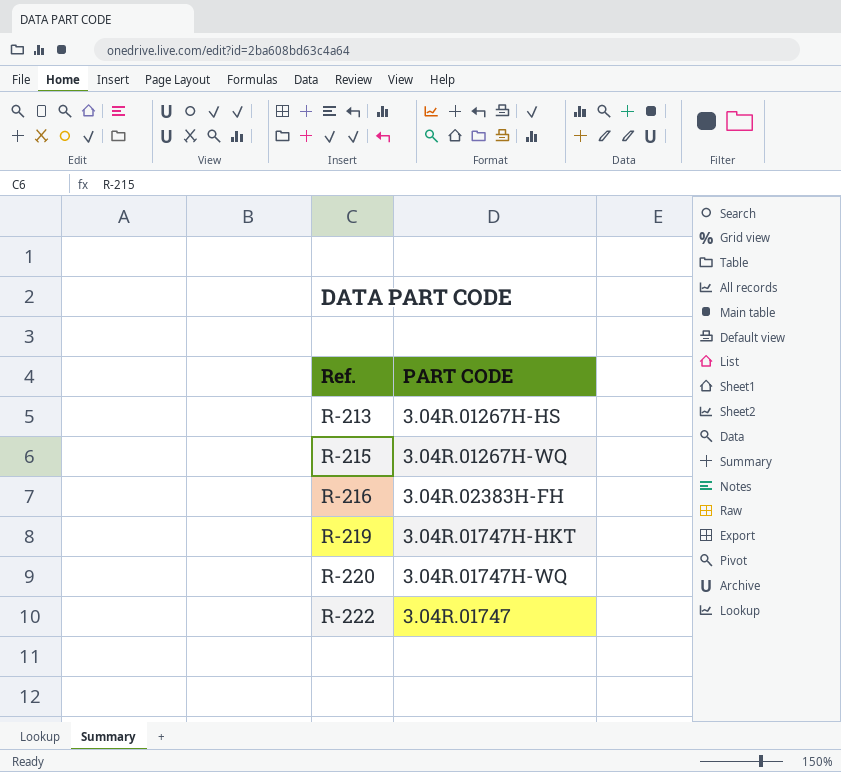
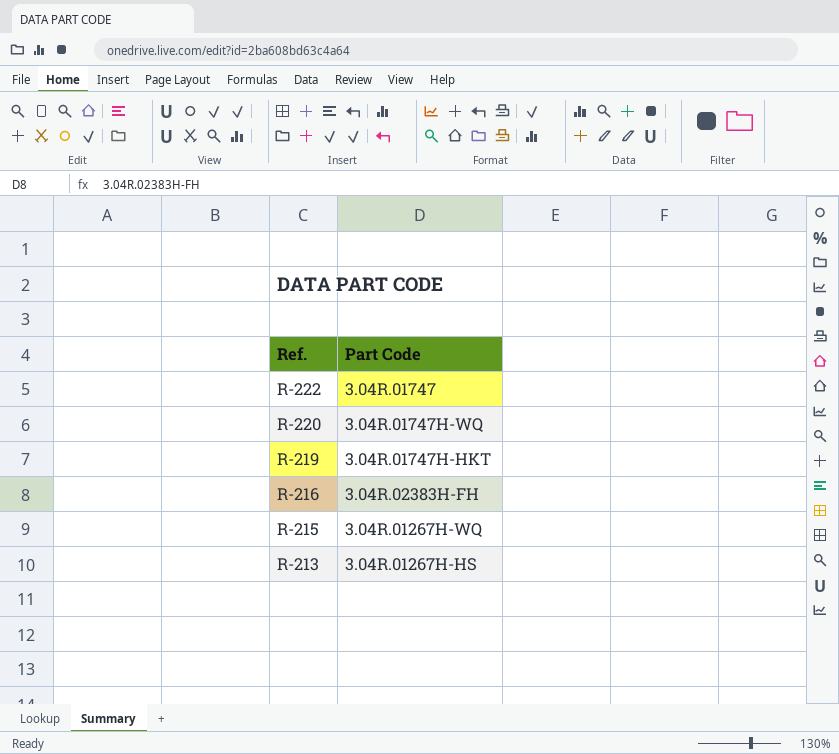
row order: Ref. ascending -> Ref. descending
column name: PART CODE -> Part Code

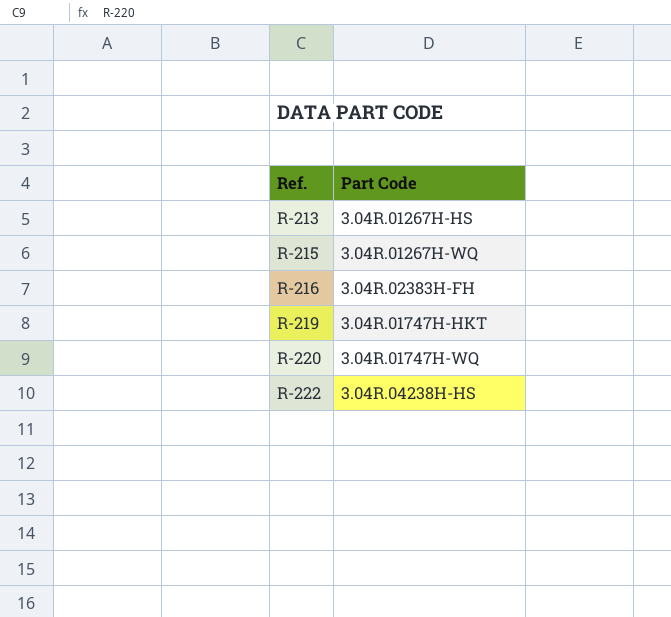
row order: Ref. descending -> Ref. ascending
R-222 | Part Code: 3.04R.01747 -> 3.04R.04238H-HS

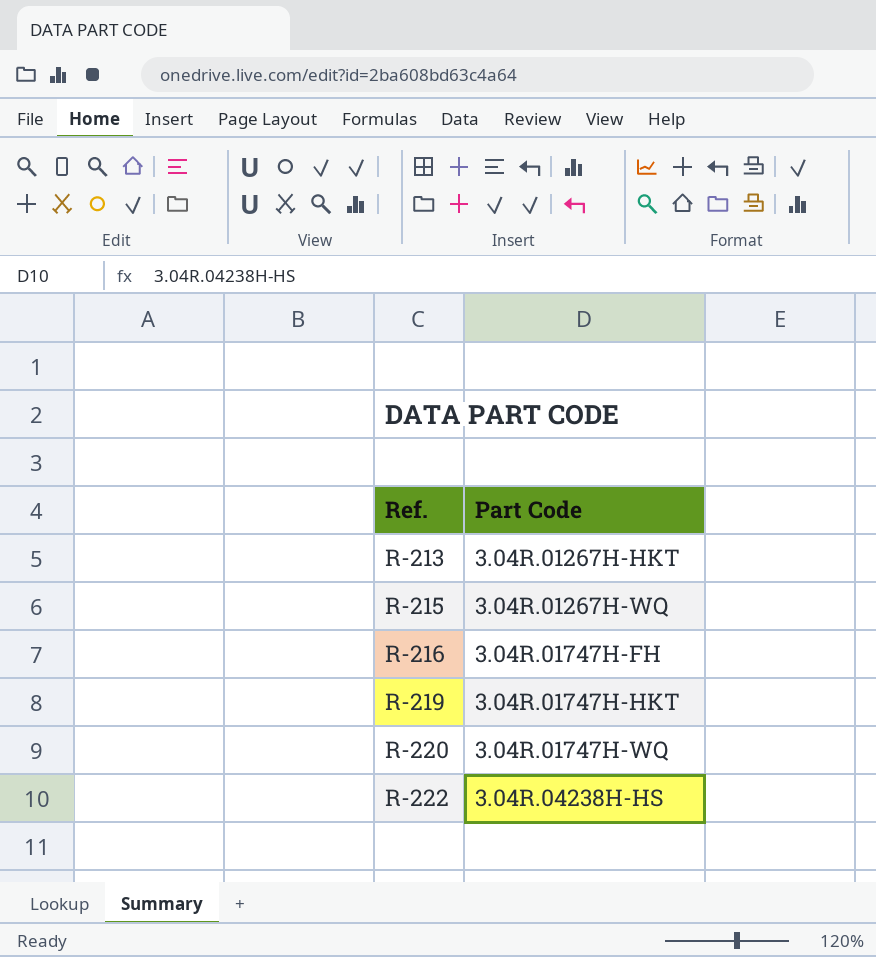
R-213 | Part Code: 3.04R.01267H-HS -> 3.04R.01267H-HKT
R-216 | Part Code: 3.04R.02383H-FH -> 3.04R.01747H-FH

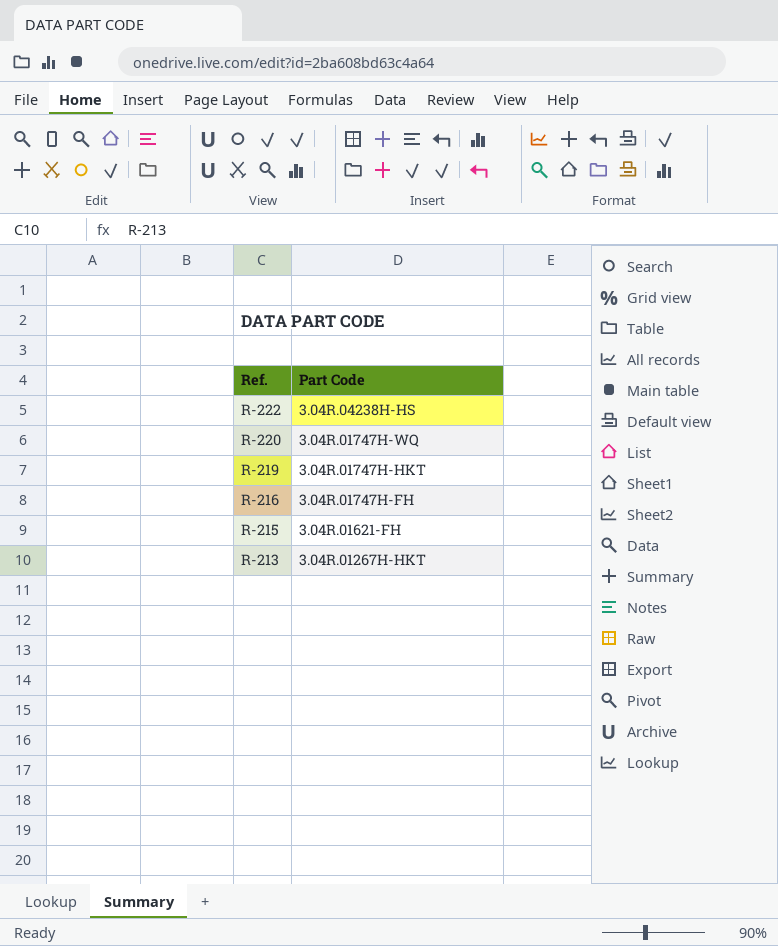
row order: Ref. ascending -> Ref. descending
R-215 | Part Code: 3.04R.01267H-WQ -> 3.04R.01621-FH

